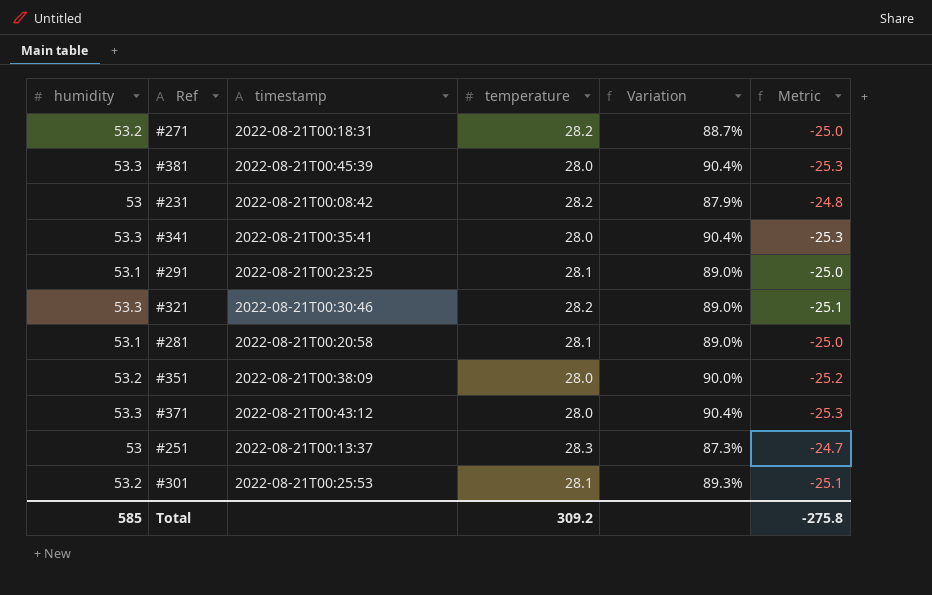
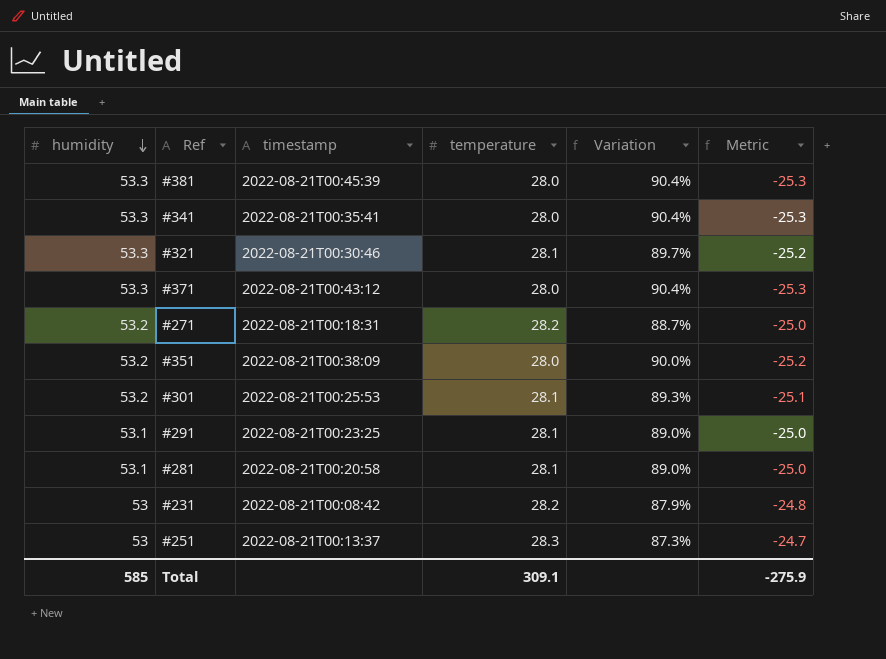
row order: none -> humidity descending
#321 | temperature: 28.2 -> 28.1
#321 | Variation: 89.0% -> 89.7%
#321 | Metric: -25.1 -> -25.2
Total | temperature: 309.2 -> 309.1
Total | Metric: -275.8 -> -275.9

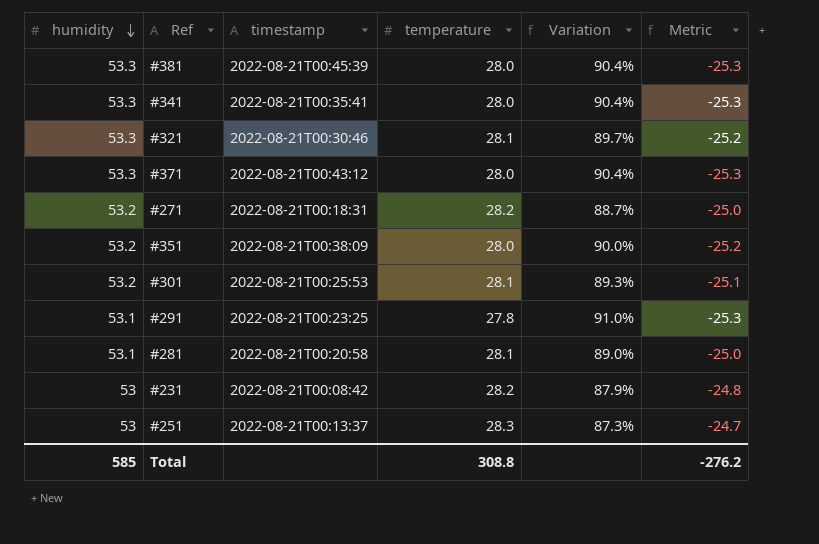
#291 | temperature: 28.1 -> 27.8
#291 | Variation: 89.0% -> 91.0%
#291 | Metric: -25.0 -> -25.3
Total | temperature: 309.1 -> 308.8
Total | Metric: -275.9 -> -276.2

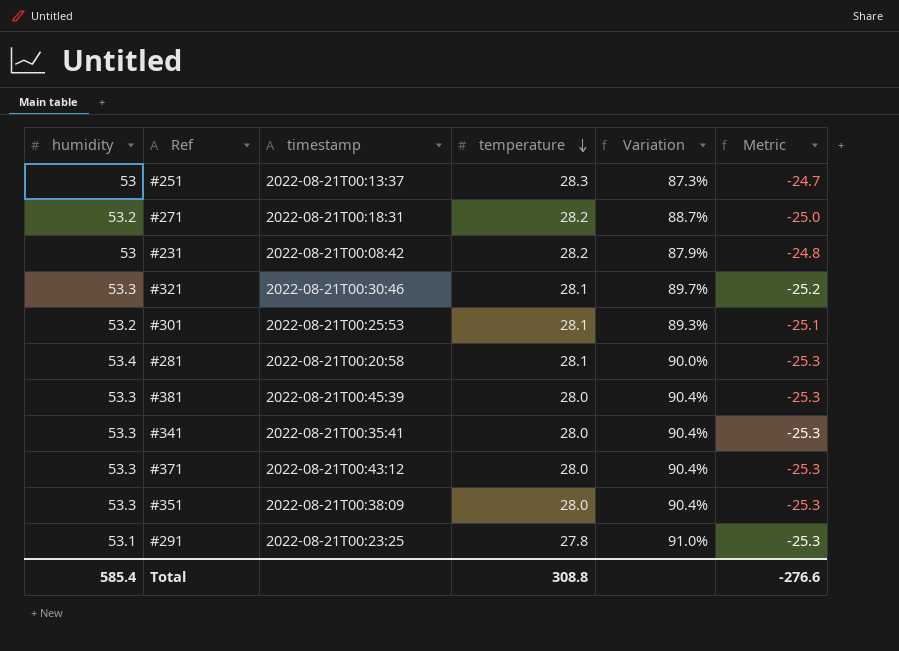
row order: humidity descending -> temperature descending
#281 | humidity: 53.1 -> 53.4
#281 | Variation: 89.0% -> 90.0%
#281 | Metric: -25.0 -> -25.3
#351 | humidity: 53.2 -> 53.3
#351 | Variation: 90.0% -> 90.4%
#351 | Metric: -25.2 -> -25.3
Total | humidity: 585 -> 585.4
Total | Metric: -276.2 -> -276.6

